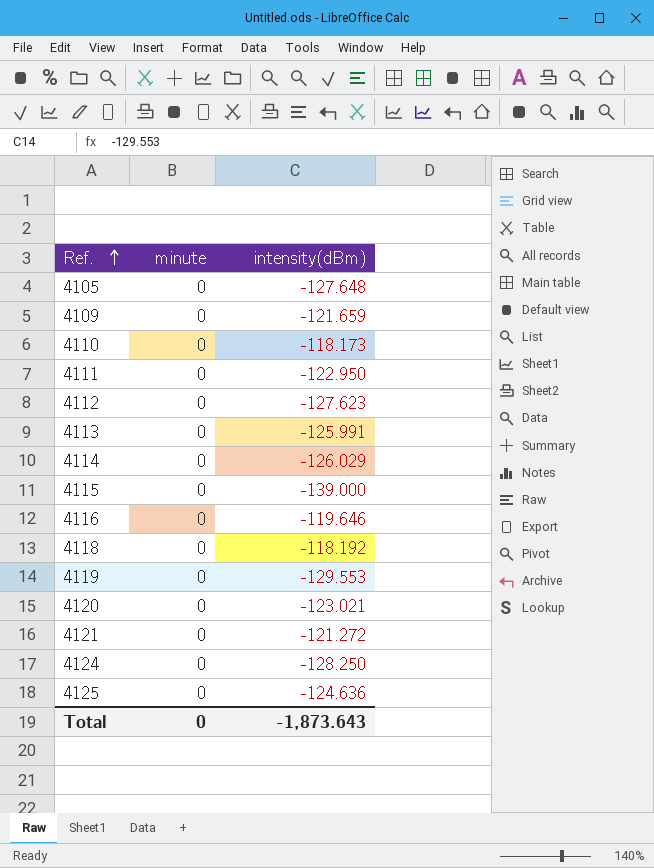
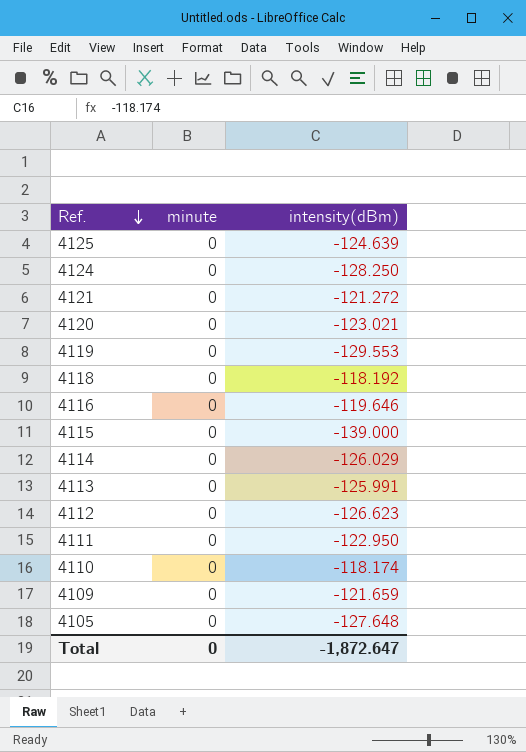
row order: Ref. ascending -> Ref. descending
4125 | intensity(dBm): -124.636 -> -124.639
4112 | intensity(dBm): -127.623 -> -126.623
4110 | intensity(dBm): -118.173 -> -118.174
Total | intensity(dBm): -1,873.643 -> -1,872.647

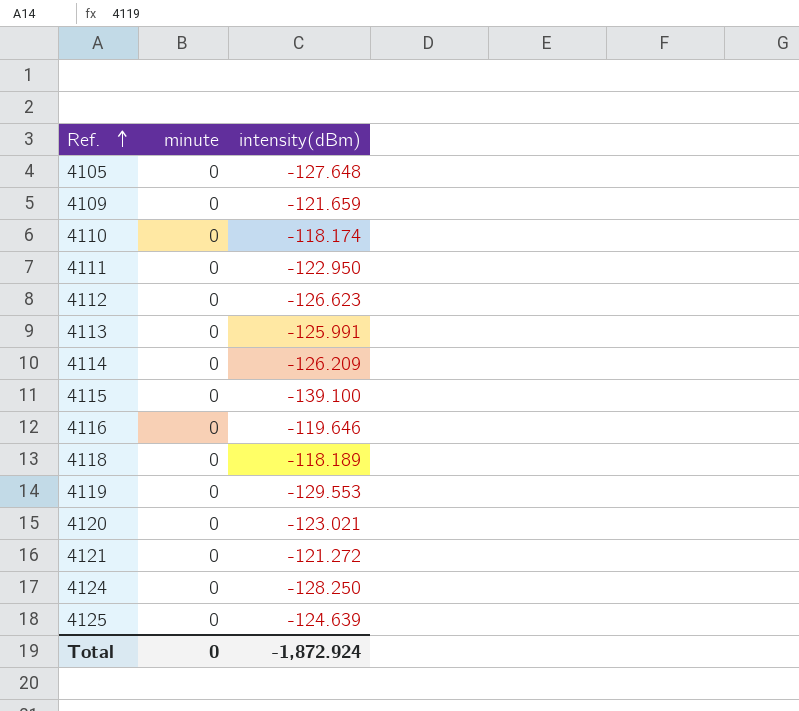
row order: Ref. descending -> Ref. ascending
4114 | intensity(dBm): -126.029 -> -126.209
4115 | intensity(dBm): -139.000 -> -139.100
4118 | intensity(dBm): -118.192 -> -118.189
Total | intensity(dBm): -1,872.647 -> -1,872.924

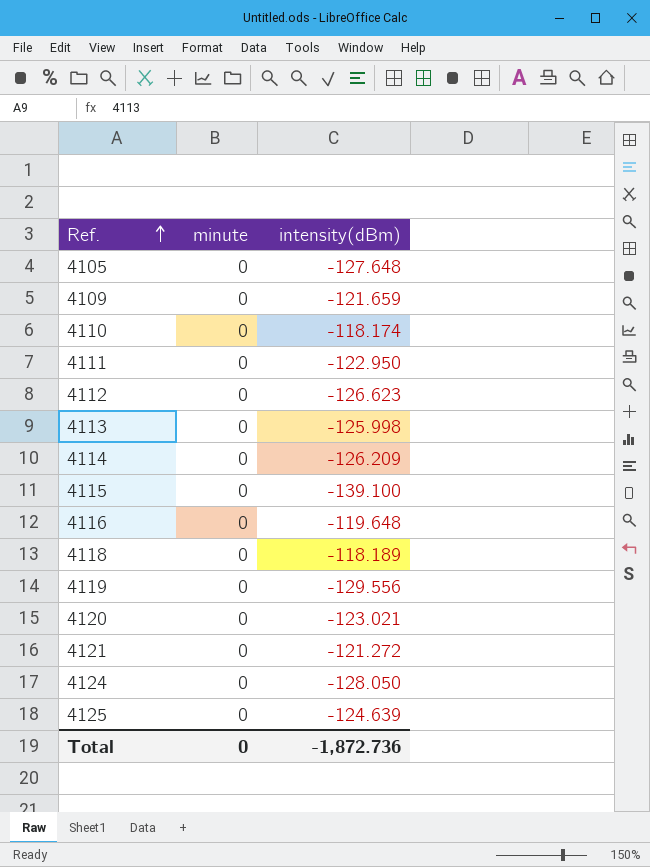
4113 | intensity(dBm): -125.991 -> -125.998
4116 | intensity(dBm): -119.646 -> -119.648
4119 | intensity(dBm): -129.553 -> -129.556
4124 | intensity(dBm): -128.250 -> -128.050
Total | intensity(dBm): -1,872.924 -> -1,872.736

